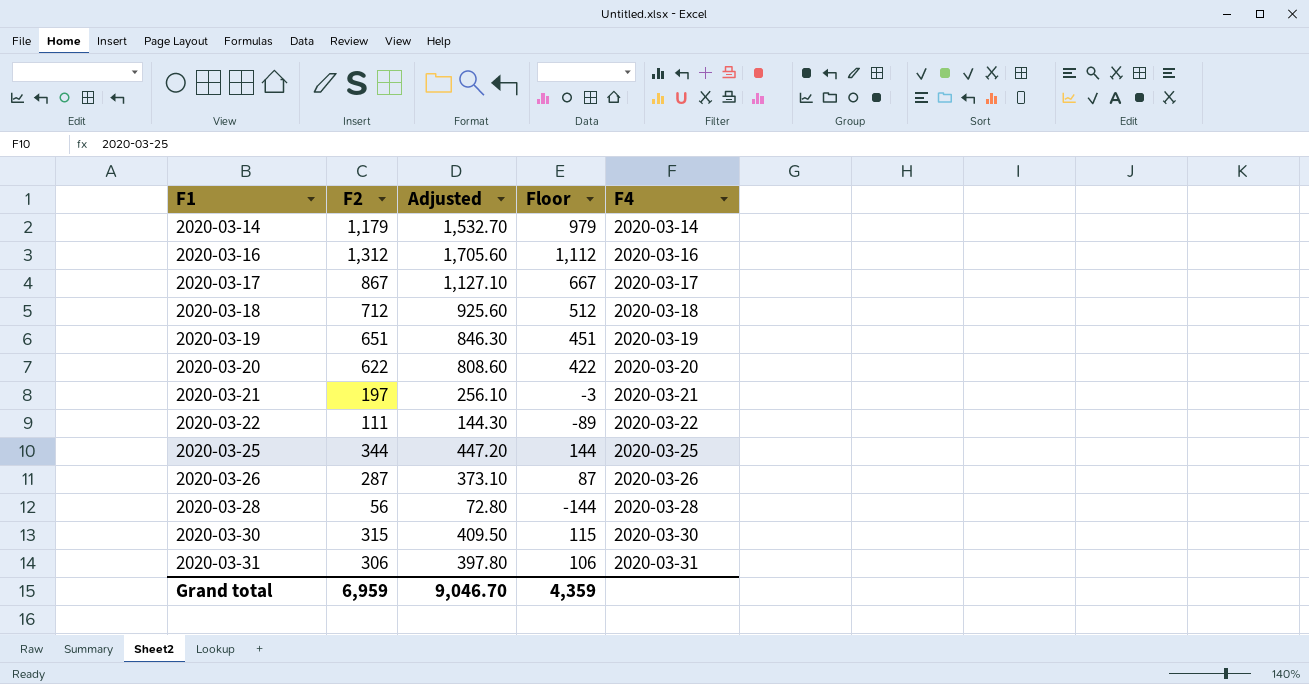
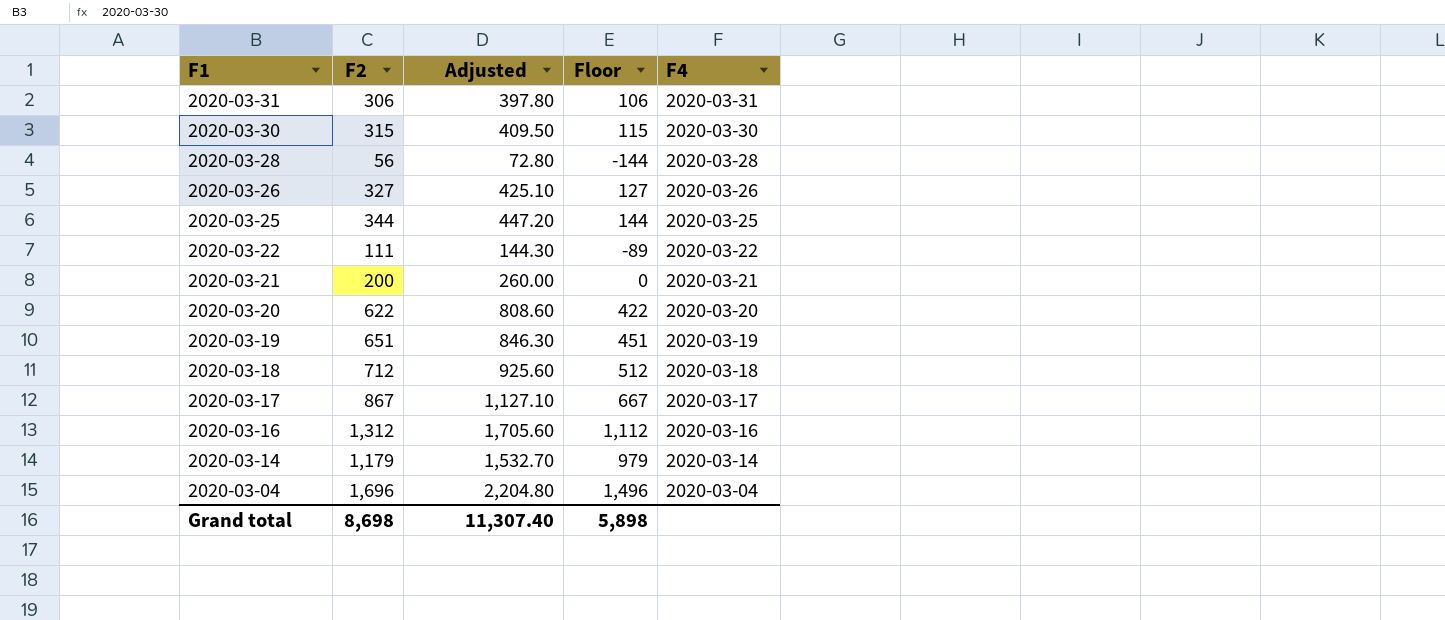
row order: F1 ascending -> F1 descending
2020-03-26 | F2: 287 -> 327
2020-03-26 | Adjusted: 373.10 -> 425.10
2020-03-26 | Floor: 87 -> 127
2020-03-21 | F2: 197 -> 200
2020-03-21 | Adjusted: 256.10 -> 260.00
2020-03-21 | Floor: -3 -> 0
row 2020-03-04: none -> 1,696 | 2,204.80 | 1,496 | 2020-03-04
Grand total | F2: 6,959 -> 8,698
Grand total | Adjusted: 9,046.70 -> 11,307.40
Grand total | Floor: 4,359 -> 5,898

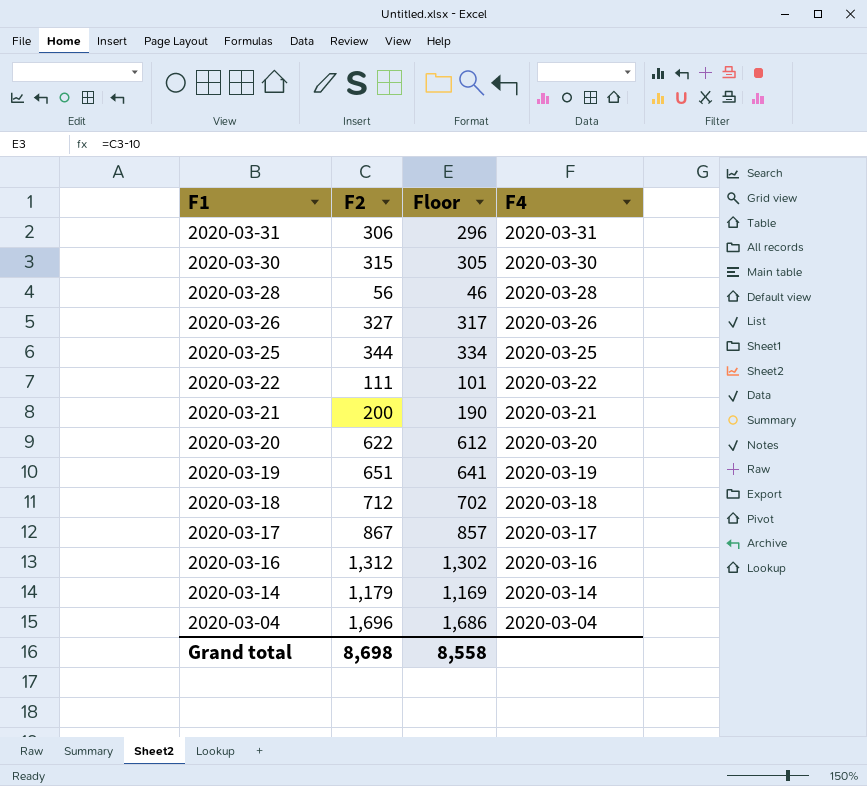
column Adjusted | formula: [F2] * 1.3 -> none
column Floor | formula: [F2] - 200 -> [F2] - 10
Grand total | Floor: 5,898 -> 8,558

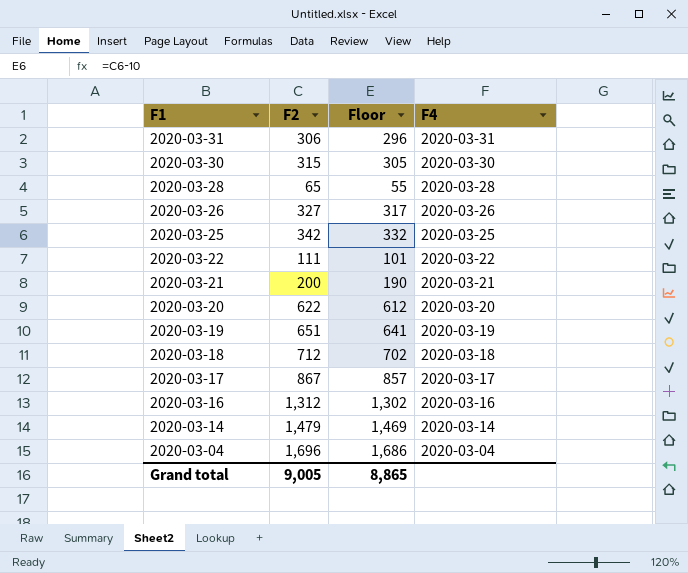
2020-03-28 | F2: 56 -> 65
2020-03-28 | Floor: 46 -> 55
2020-03-25 | F2: 344 -> 342
2020-03-25 | Floor: 334 -> 332
2020-03-14 | F2: 1,179 -> 1,479
2020-03-14 | Floor: 1,169 -> 1,469
Grand total | F2: 8,698 -> 9,005
Grand total | Floor: 8,558 -> 8,865

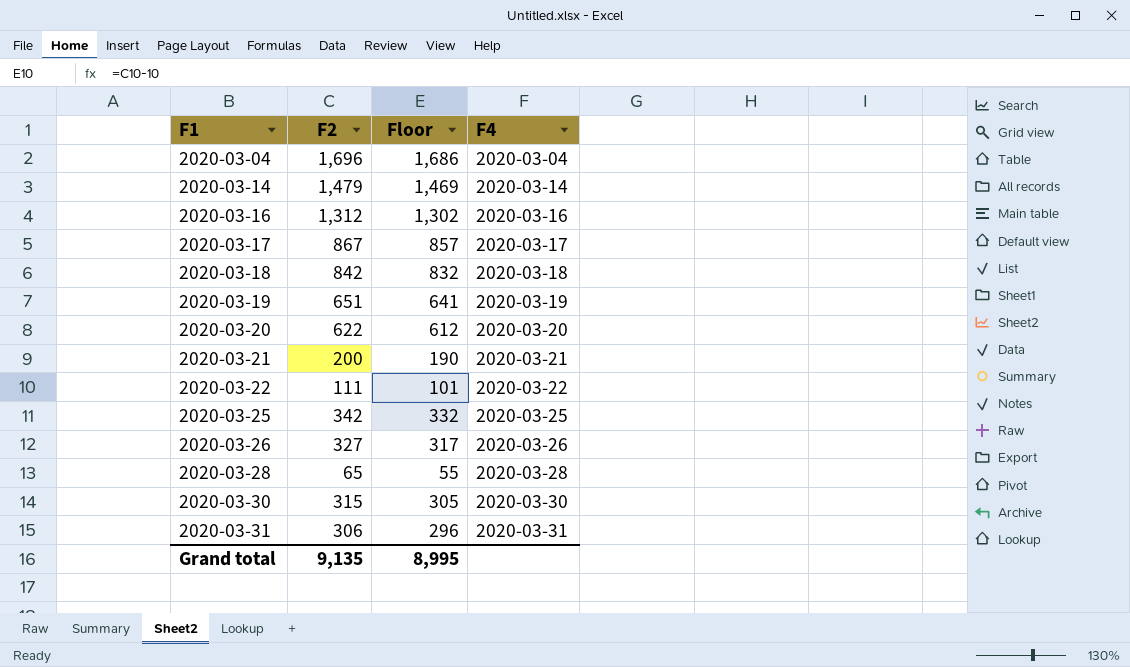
row order: F1 descending -> F1 ascending
2020-03-18 | F2: 712 -> 842
2020-03-18 | Floor: 702 -> 832
Grand total | F2: 9,005 -> 9,135
Grand total | Floor: 8,865 -> 8,995

